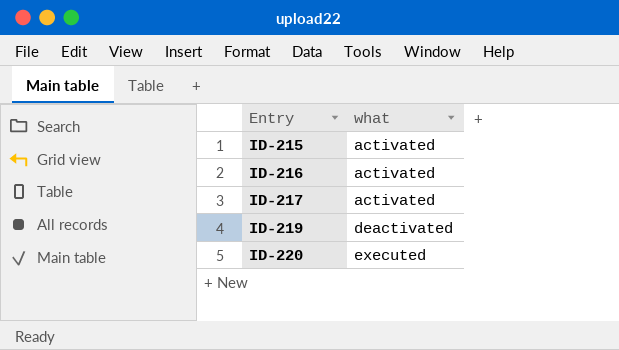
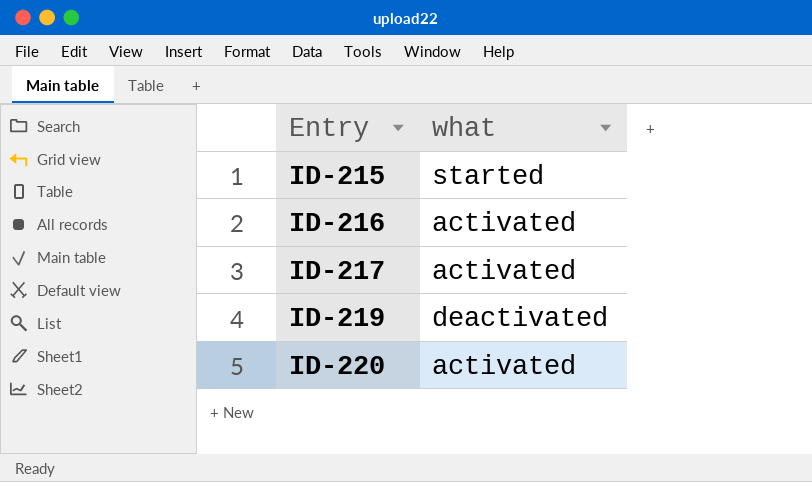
ID-215 | what: activated -> started
ID-220 | what: executed -> activated

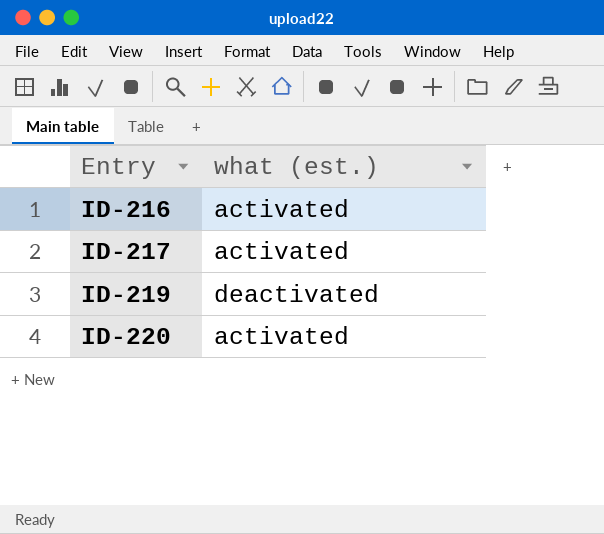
column name: what -> what (est.)
row ID-215: started -> none

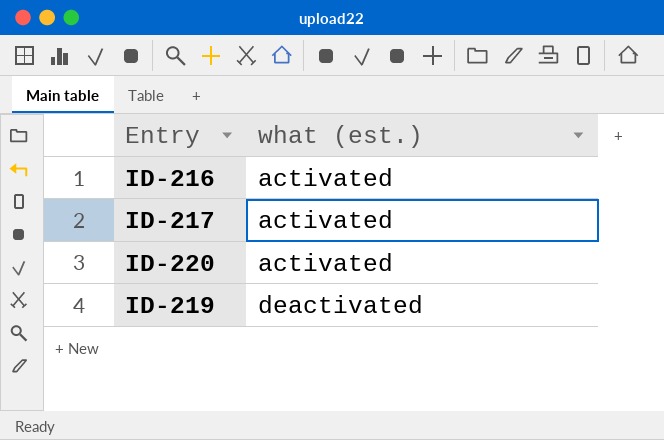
row order: Entry ascending -> what (est.) ascending

